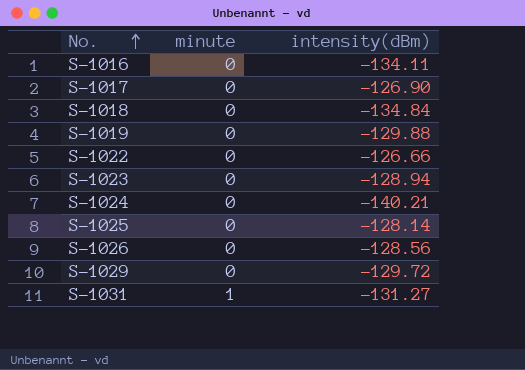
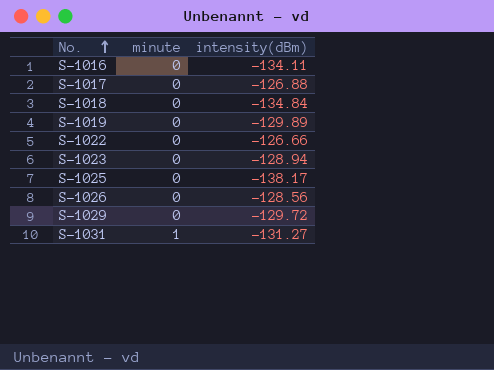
row S-1024: 0 | -140.21 -> none
S-1017 | intensity(dBm): -126.90 -> -126.88
S-1019 | intensity(dBm): -129.88 -> -129.89
S-1025 | intensity(dBm): -128.14 -> -138.17

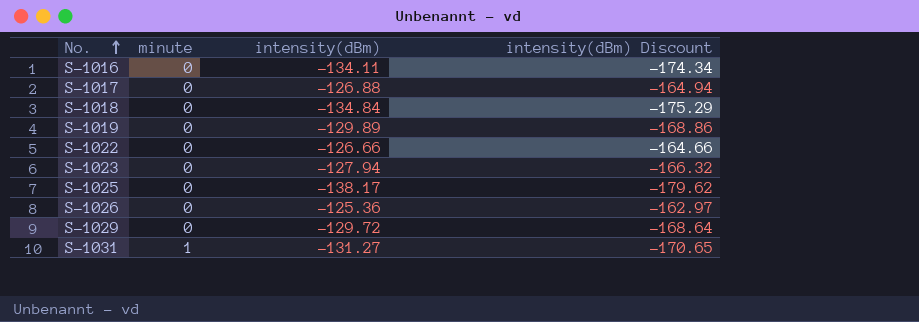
column intensity(dBm) Discount | formula: none -> [intensity(dBm)] * 1.3
S-1023 | intensity(dBm): -128.94 -> -127.94
S-1026 | intensity(dBm): -128.56 -> -125.36

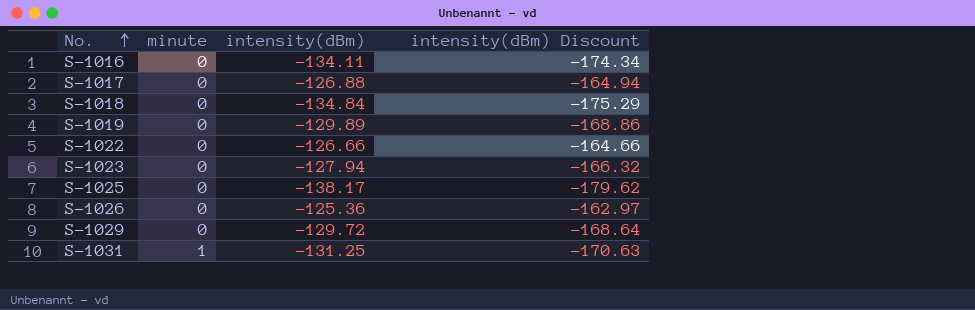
S-1031 | intensity(dBm): -131.27 -> -131.25
S-1031 | intensity(dBm) Discount: -170.65 -> -170.63

